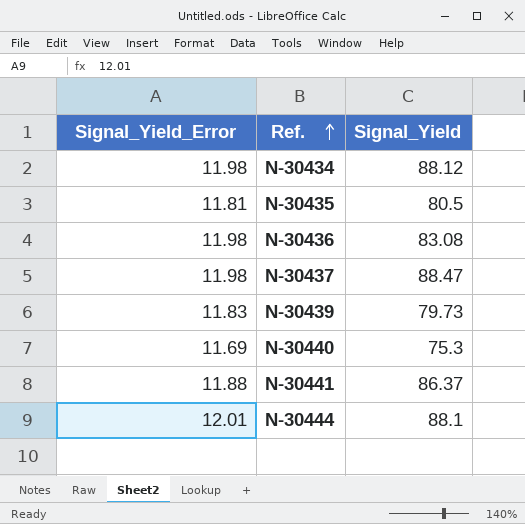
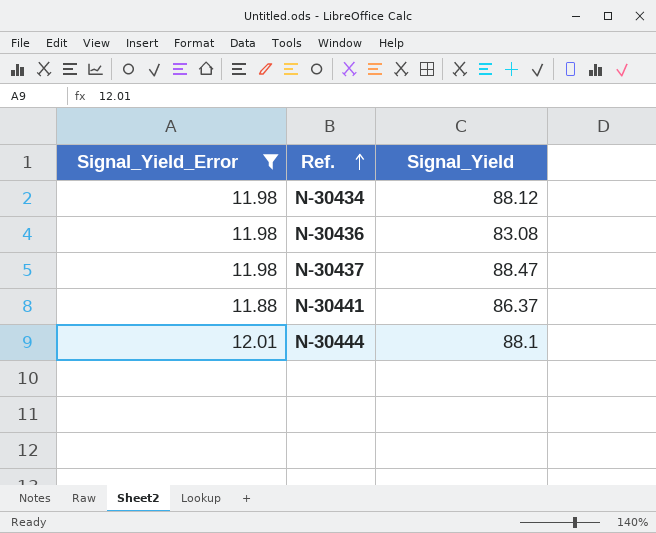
filter: none -> Signal_Yield_Error >= 11.88

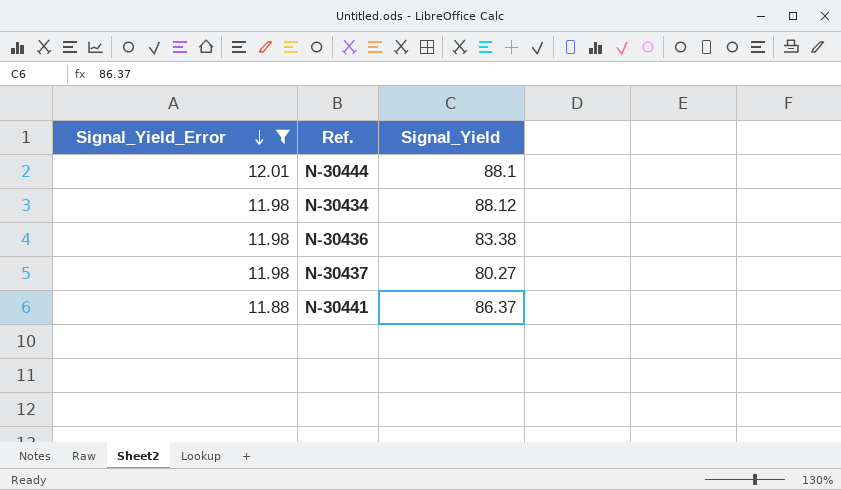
row order: Ref. ascending -> Signal_Yield_Error descending
N-30436 | Signal_Yield: 83.08 -> 83.38
N-30437 | Signal_Yield: 88.47 -> 80.27

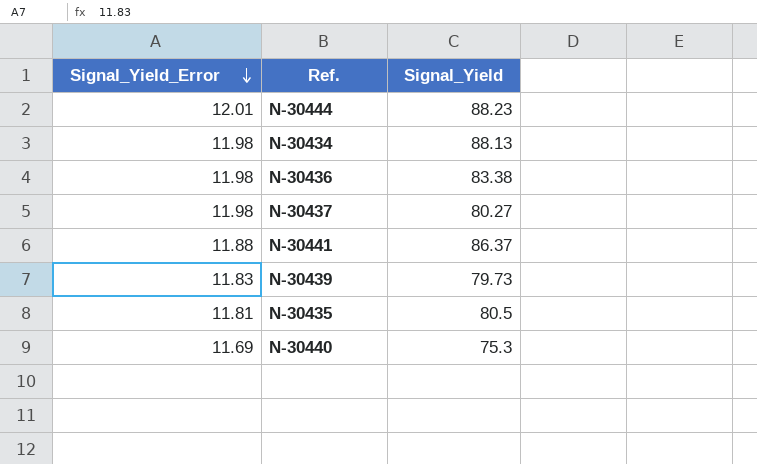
filter: Signal_Yield_Error >= 11.88 -> none
N-30444 | Signal_Yield: 88.1 -> 88.23
N-30434 | Signal_Yield: 88.12 -> 88.13

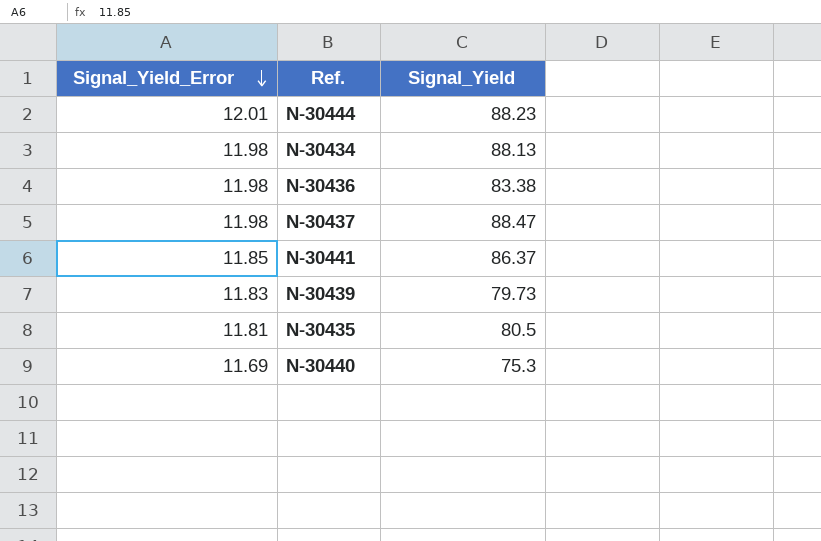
N-30437 | Signal_Yield: 80.27 -> 88.47
N-30441 | Signal_Yield_Error: 11.88 -> 11.85

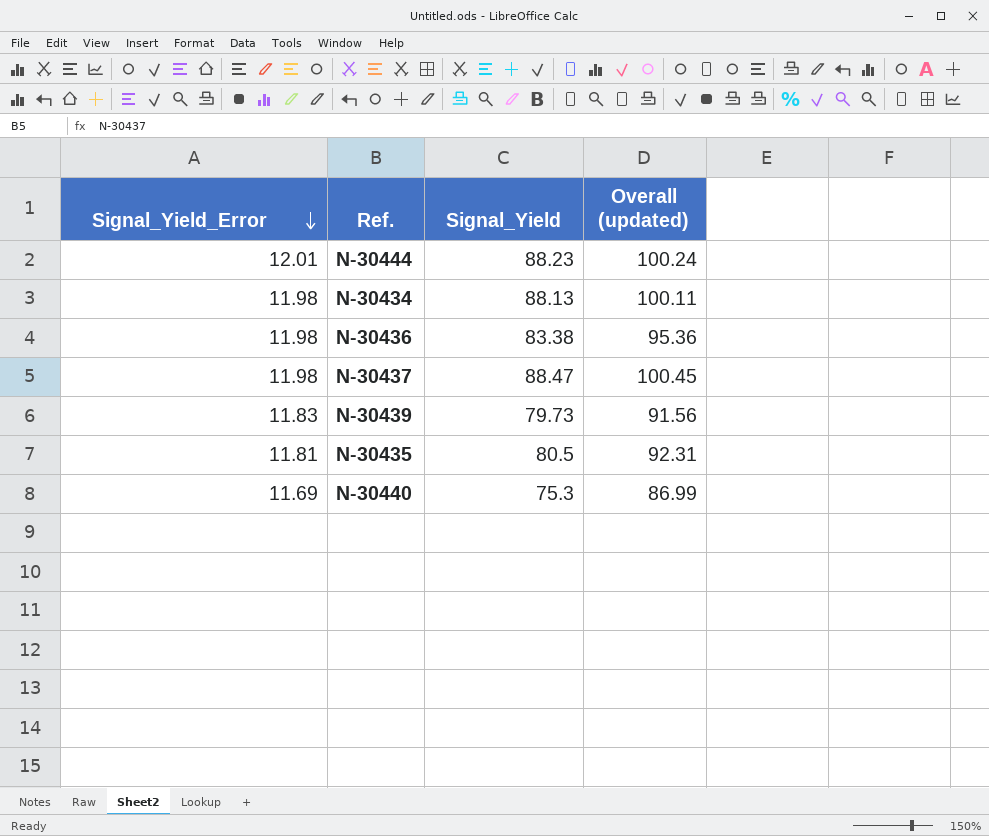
column Overall (updated) | formula: none -> [Signal_Yield_Error] + [Signal_Yield]
row N-30441: 11.85 | 86.37 -> none

